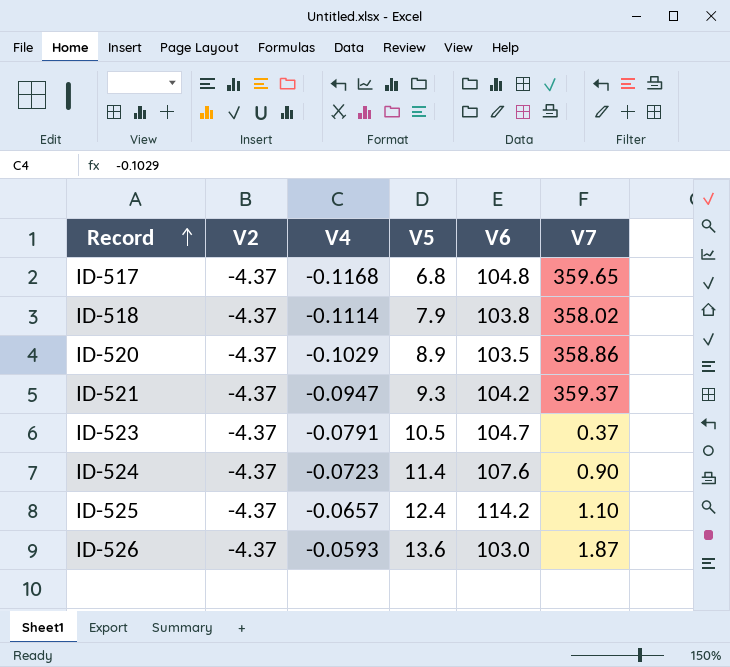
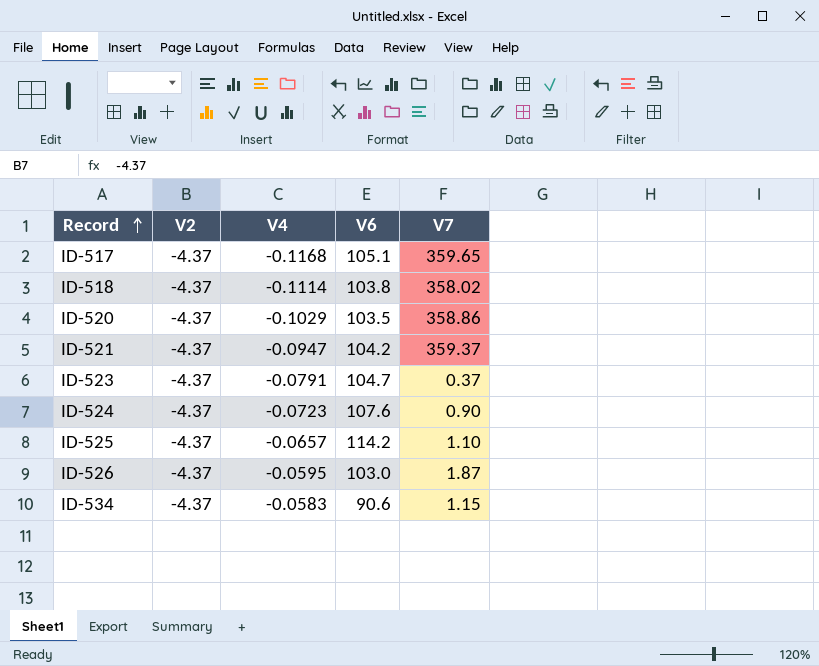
column V5 | position: 4 -> none
ID-517 | V6: 104.8 -> 105.1
ID-526 | V4: -0.0593 -> -0.0595
row ID-534: none -> -4.37 | -0.0583 | 90.6 | 1.15

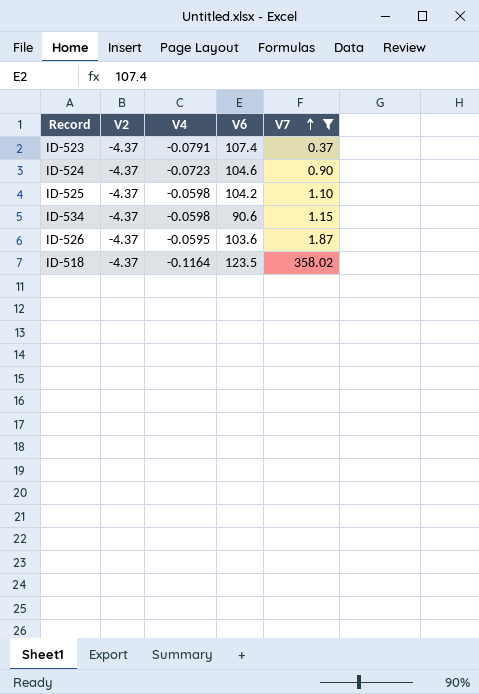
filter: none -> V7 <= 358.02
row order: Record ascending -> V7 ascending
ID-523 | V6: 104.7 -> 107.4
ID-524 | V6: 107.6 -> 104.6
ID-525 | V4: -0.0657 -> -0.0598
ID-525 | V6: 114.2 -> 104.2
ID-534 | V4: -0.0583 -> -0.0598
ID-526 | V6: 103.0 -> 103.6
ID-518 | V4: -0.1114 -> -0.1164
ID-518 | V6: 103.8 -> 123.5

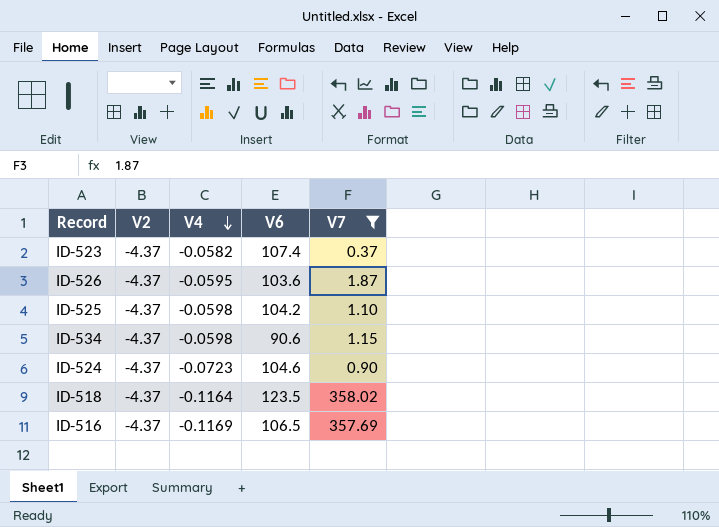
row order: V7 ascending -> V4 descending
ID-523 | V4: -0.0791 -> -0.0582
row ID-516: none -> -4.37 | -0.1169 | 106.5 | 357.69

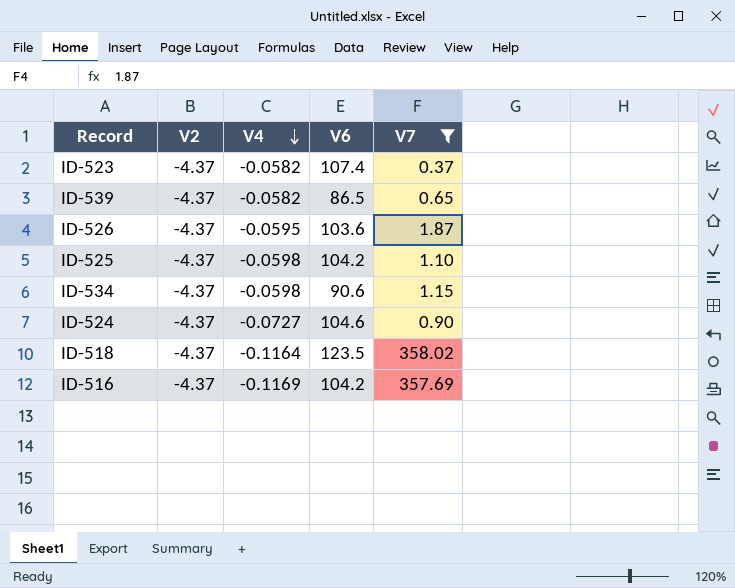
row ID-539: none -> -4.37 | -0.0582 | 86.5 | 0.65
ID-524 | V4: -0.0723 -> -0.0727
ID-516 | V6: 106.5 -> 104.2

